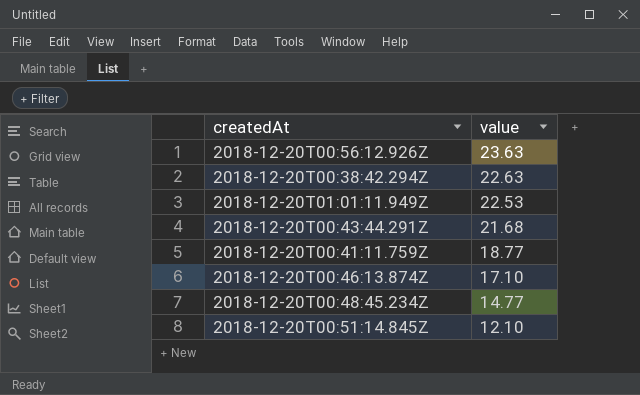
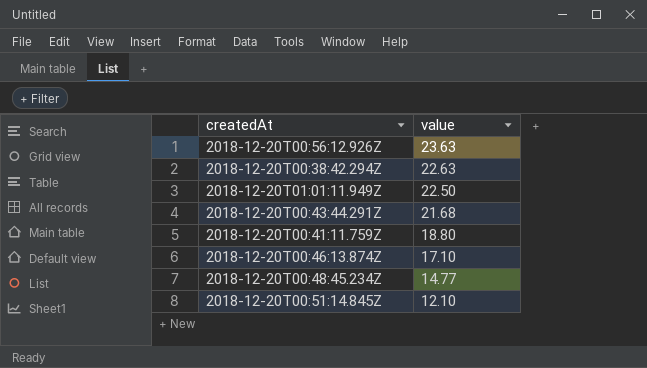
2018-12-20T01:01:11.949Z | value: 22.53 -> 22.50
2018-12-20T00:41:11.759Z | value: 18.77 -> 18.80

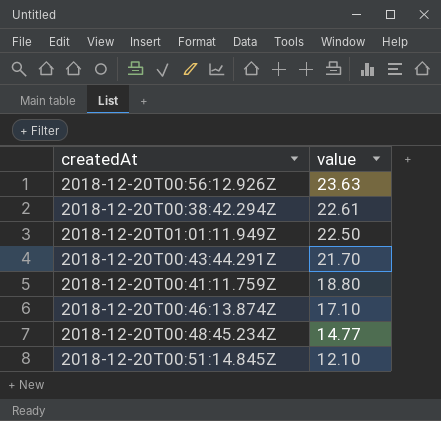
2018-12-20T00:38:42.294Z | value: 22.63 -> 22.61
2018-12-20T00:43:44.291Z | value: 21.68 -> 21.70

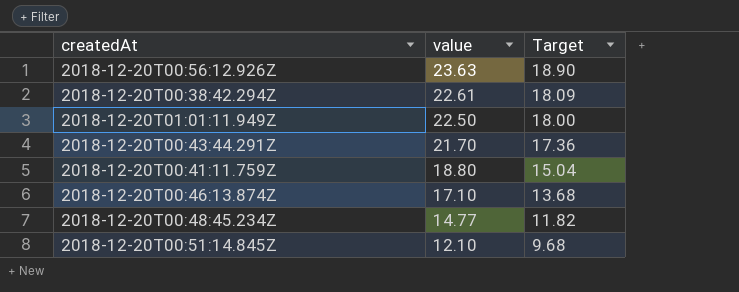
column Target | formula: none -> [value] * 0.8

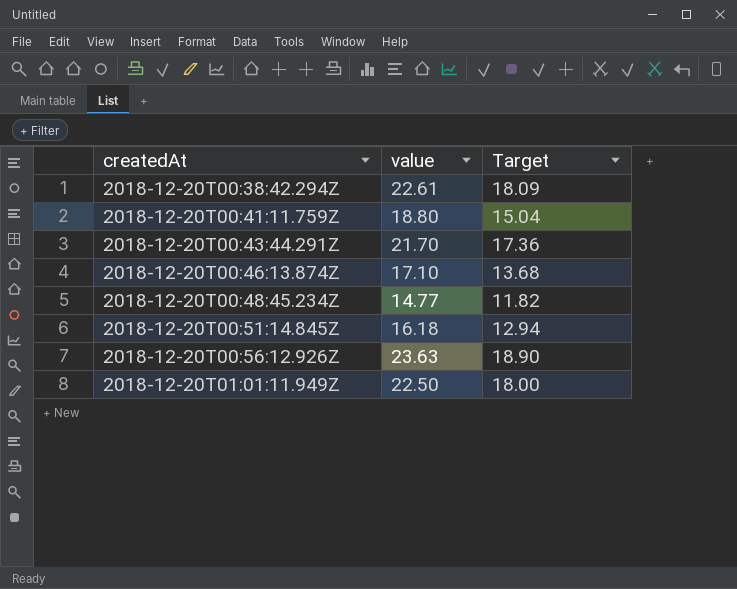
row order: value descending -> createdAt ascending
2018-12-20T00:51:14.845Z | value: 12.10 -> 16.18
2018-12-20T00:51:14.845Z | Target: 9.68 -> 12.94

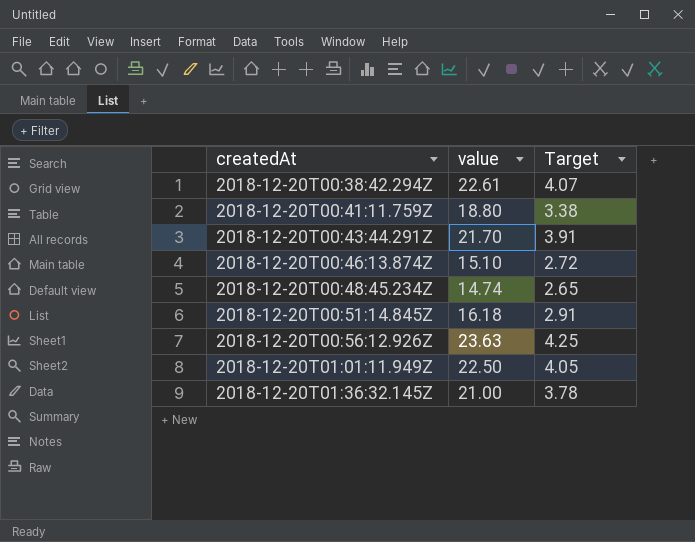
column Target | formula: [value] * 0.8 -> [value] * 0.18
2018-12-20T00:46:13.874Z | value: 17.10 -> 15.10
2018-12-20T00:48:45.234Z | value: 14.77 -> 14.74
row 2018-12-20T01:36:32.145Z: none -> 21.00 | 3.78

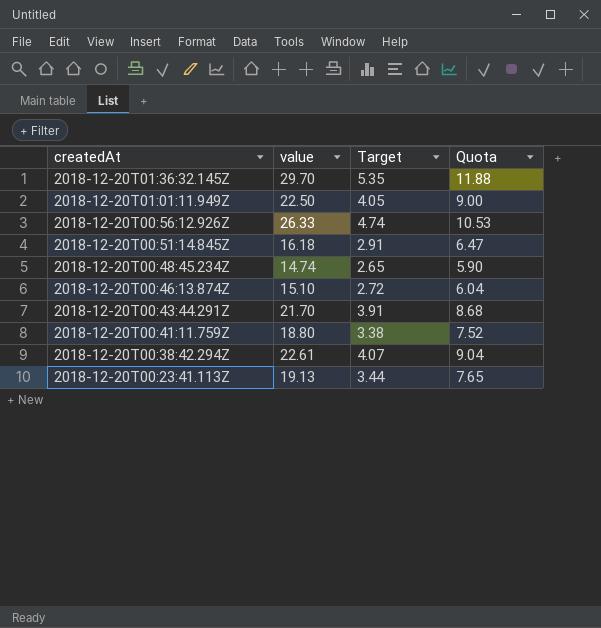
row order: createdAt ascending -> createdAt descending
column Quota | formula: none -> [value] * 0.4
2018-12-20T01:36:32.145Z | value: 21.00 -> 29.70
2018-12-20T01:36:32.145Z | Target: 3.78 -> 5.35
2018-12-20T00:56:12.926Z | value: 23.63 -> 26.33
2018-12-20T00:56:12.926Z | Target: 4.25 -> 4.74
row 2018-12-20T00:23:41.113Z: none -> 19.13 | 3.44 | 7.65

